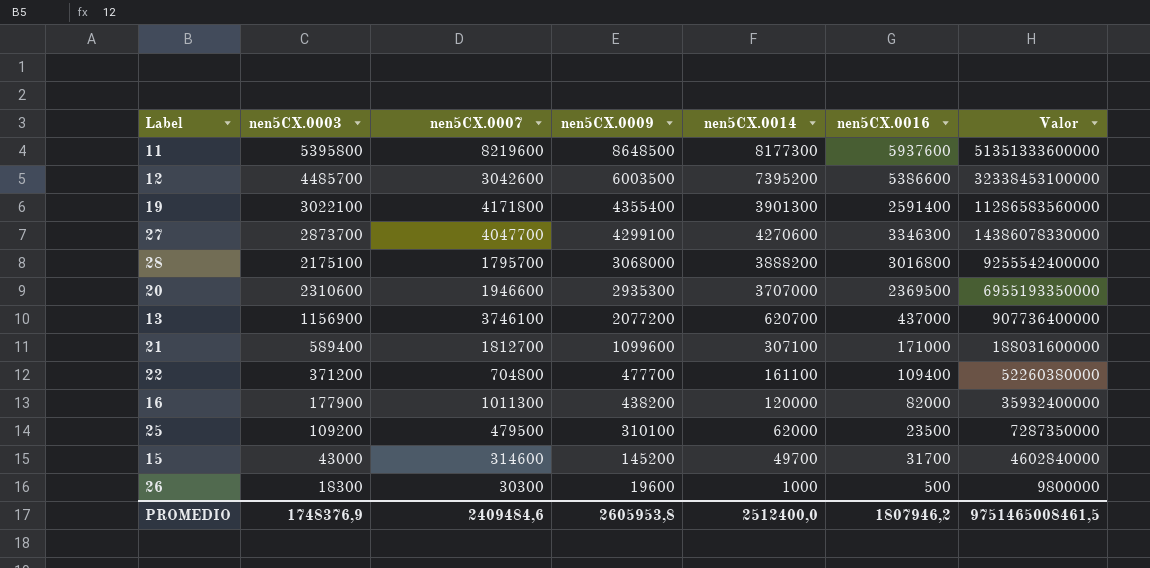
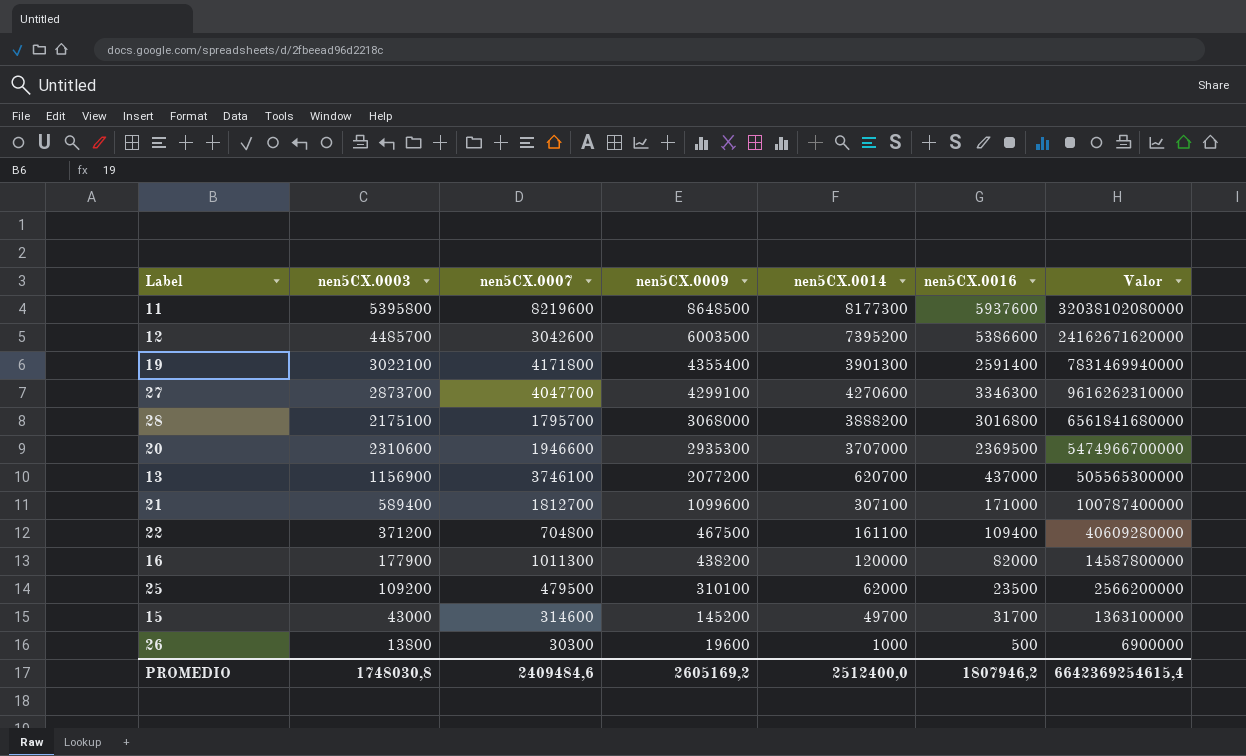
column Valor | formula: [nen5CX.0009] * [nen5CX.0016] -> [nen5CX.0003] * [nen5CX.0016]
22 | nen5CX.0009: 477700 -> 467500
26 | nen5CX.0003: 18300 -> 13800
PROMEDIO | nen5CX.0003: 1748376,9 -> 1748030,8
PROMEDIO | nen5CX.0009: 2605953,8 -> 2605169,2
PROMEDIO | Valor: 9751465008461,5 -> 6642369254615,4

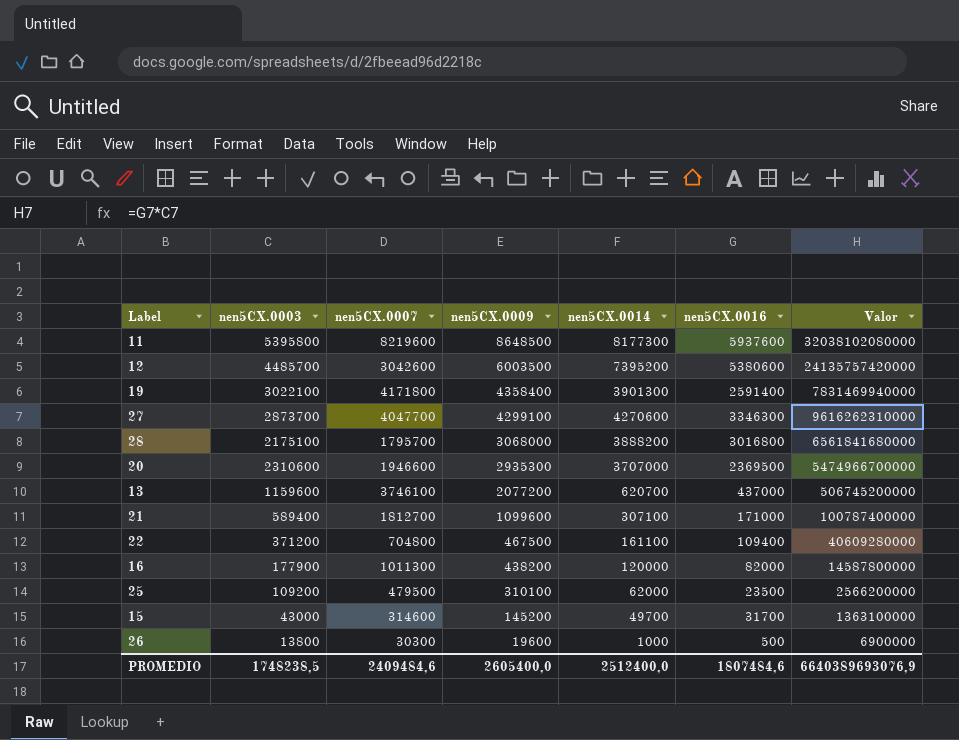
12 | nen5CX.0016: 5386600 -> 5380600
12 | Valor: 24162671620000 -> 24135757420000
19 | nen5CX.0009: 4355400 -> 4358400
13 | nen5CX.0003: 1156900 -> 1159600
13 | Valor: 505565300000 -> 506745200000
PROMEDIO | nen5CX.0003: 1748030,8 -> 1748238,5
PROMEDIO | nen5CX.0009: 2605169,2 -> 2605400,0
PROMEDIO | nen5CX.0016: 1807946,2 -> 1807484,6
PROMEDIO | Valor: 6642369254615,4 -> 6640389693076,9

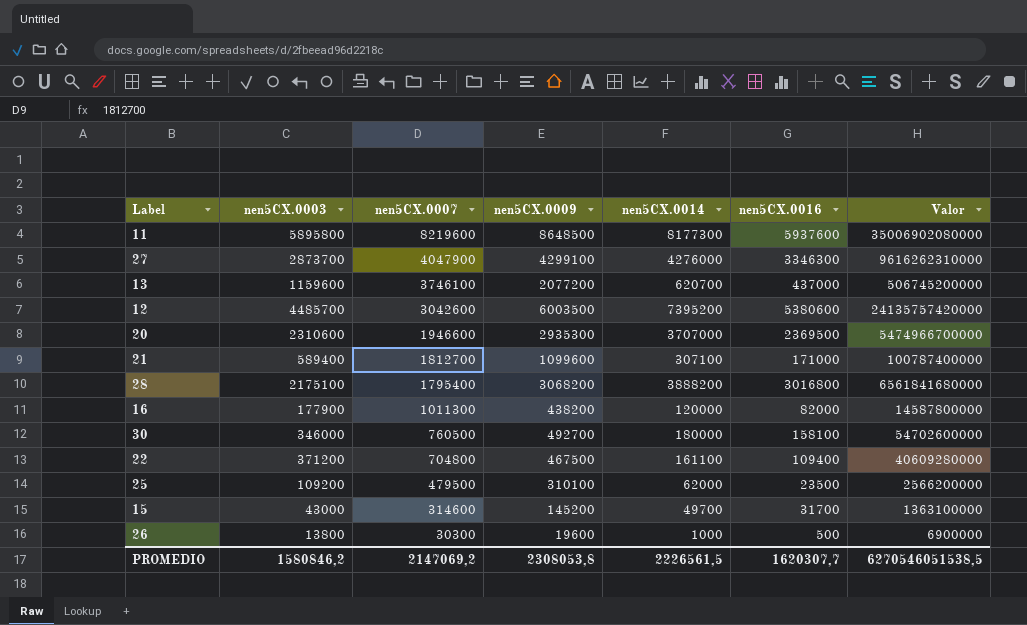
row order: nen5CX.0009 descending -> nen5CX.0007 descending
row 19: 3022100 | 4171800 | 4358400 | 3901300 | 2591400 | 7831469940000 -> none
11 | nen5CX.0003: 5395800 -> 5895800
11 | Valor: 32038102080000 -> 35006902080000
27 | nen5CX.0007: 4047700 -> 4047900
27 | nen5CX.0014: 4270600 -> 4276000
28 | nen5CX.0007: 1795700 -> 1795400
28 | nen5CX.0009: 3068000 -> 3068200
row 30: none -> 346000 | 760500 | 492700 | 180000 | 158100 | 54702600000
PROMEDIO | nen5CX.0003: 1748238,5 -> 1580846,2
PROMEDIO | nen5CX.0007: 2409484,6 -> 2147069,2
PROMEDIO | nen5CX.0009: 2605400,0 -> 2308053,8
PROMEDIO | nen5CX.0014: 2512400,0 -> 2226561,5
PROMEDIO | nen5CX.0016: 1807484,6 -> 1620307,7
PROMEDIO | Valor: 6640389693076,9 -> 6270546051538,5

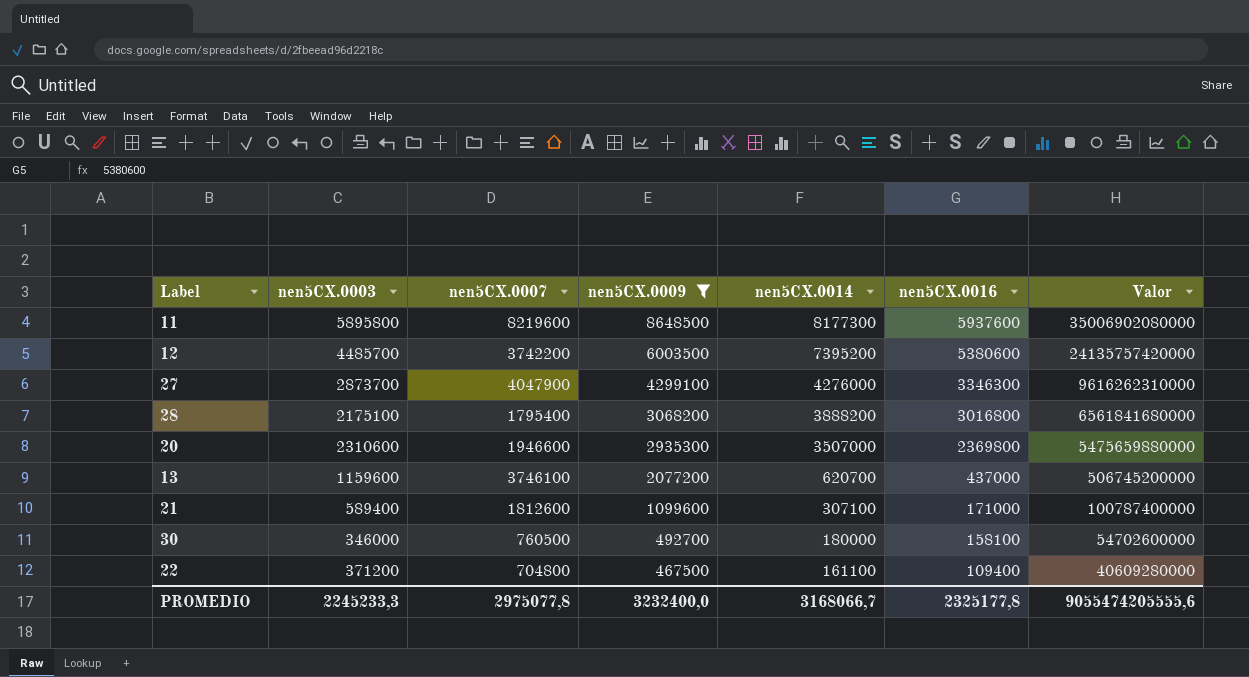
filter: none -> nen5CX.0009 >= 467500
row order: nen5CX.0007 descending -> nen5CX.0009 descending
12 | nen5CX.0007: 3042600 -> 3742200
20 | nen5CX.0014: 3707000 -> 3507000
20 | nen5CX.0016: 2369500 -> 2369800
20 | Valor: 5474966700000 -> 5475659880000
21 | nen5CX.0007: 1812700 -> 1812600
PROMEDIO | nen5CX.0003: 1580846,2 -> 2245233,3
PROMEDIO | nen5CX.0007: 2147069,2 -> 2975077,8
PROMEDIO | nen5CX.0009: 2308053,8 -> 3232400,0
PROMEDIO | nen5CX.0014: 2226561,5 -> 3168066,7
PROMEDIO | nen5CX.0016: 1620307,7 -> 2325177,8
PROMEDIO | Valor: 6270546051538,5 -> 9055474205555,6

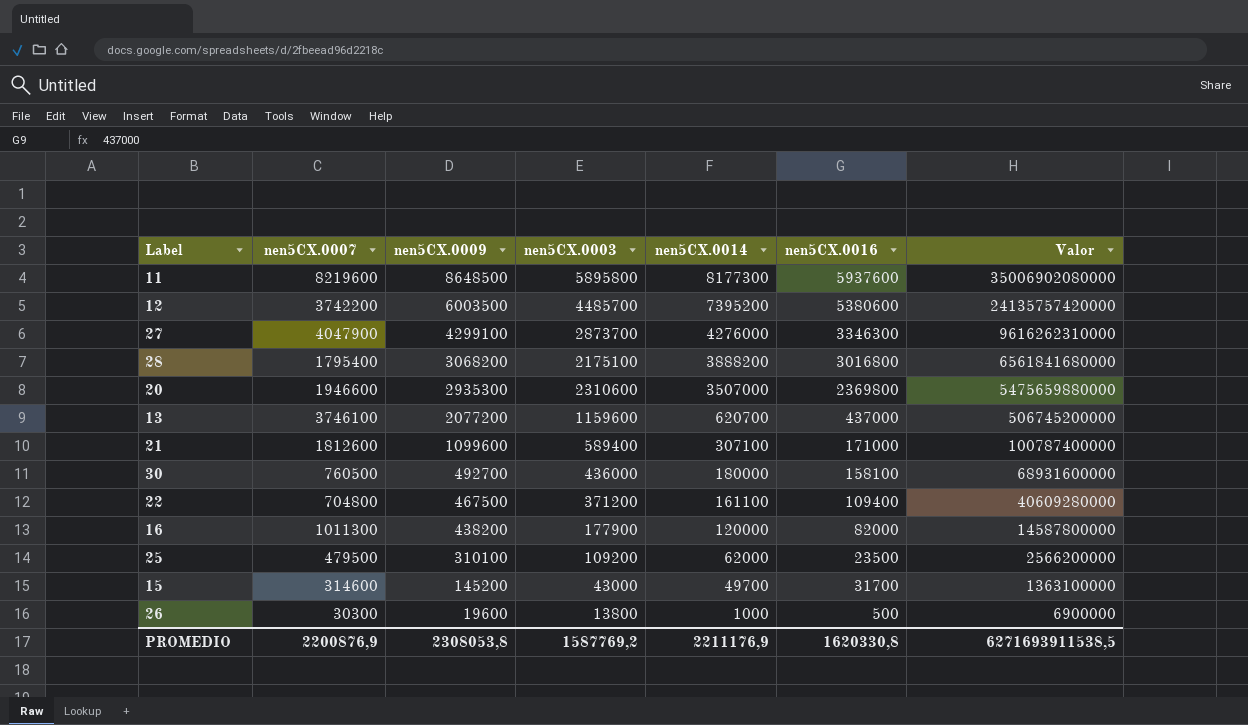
filter: nen5CX.0009 >= 467500 -> none
column nen5CX.0003 | position: 2 -> 4
30 | nen5CX.0003: 346000 -> 436000
30 | Valor: 54702600000 -> 68931600000
PROMEDIO | nen5CX.0007: 2975077,8 -> 2200876,9
PROMEDIO | nen5CX.0009: 3232400,0 -> 2308053,8
PROMEDIO | nen5CX.0003: 2245233,3 -> 1587769,2
PROMEDIO | nen5CX.0014: 3168066,7 -> 2211176,9
PROMEDIO | nen5CX.0016: 2325177,8 -> 1620330,8
PROMEDIO | Valor: 9055474205555,6 -> 6271693911538,5

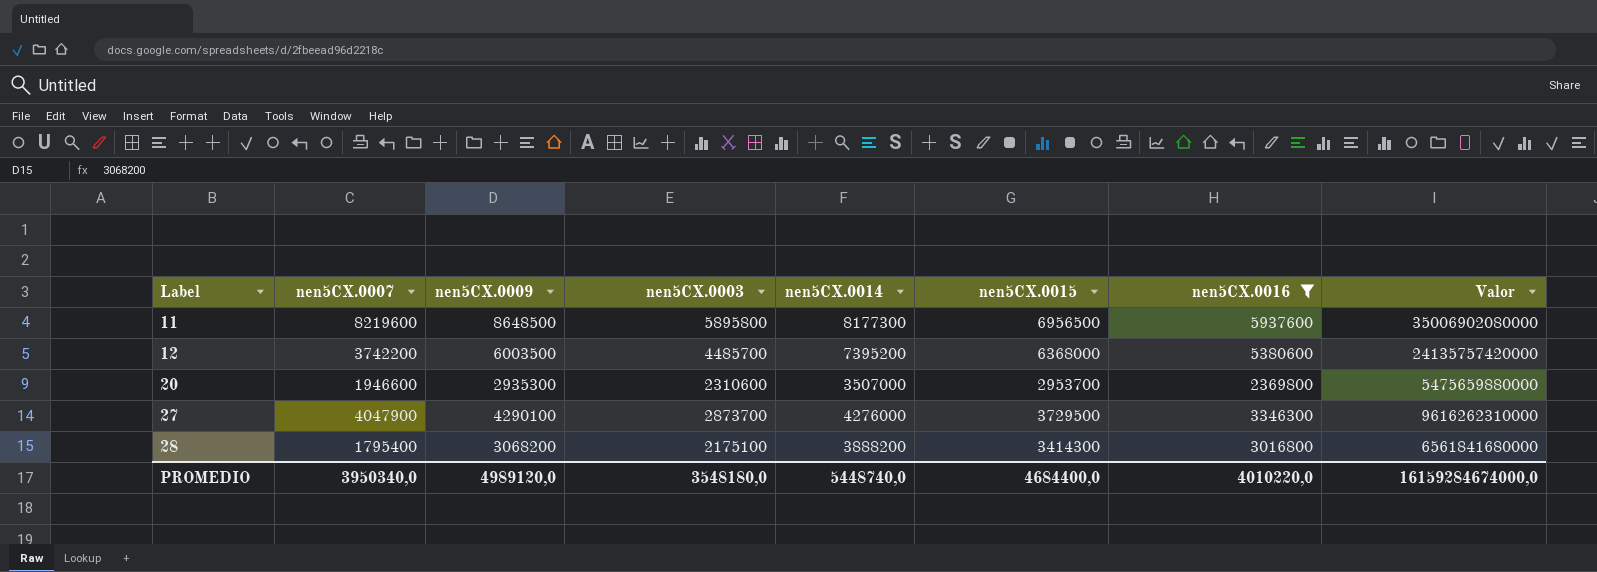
filter: none -> nen5CX.0016 >= 2369800
row order: nen5CX.0009 descending -> Label ascending
column nen5CX.0015 | position: none -> 6
27 | nen5CX.0009: 4299100 -> 4290100
PROMEDIO | nen5CX.0007: 2200876,9 -> 3950340,0
PROMEDIO | nen5CX.0009: 2308053,8 -> 4989120,0
PROMEDIO | nen5CX.0003: 1587769,2 -> 3548180,0
PROMEDIO | nen5CX.0014: 2211176,9 -> 5448740,0
PROMEDIO | nen5CX.0016: 1620330,8 -> 4010220,0
PROMEDIO | Valor: 6271693911538,5 -> 16159284674000,0

